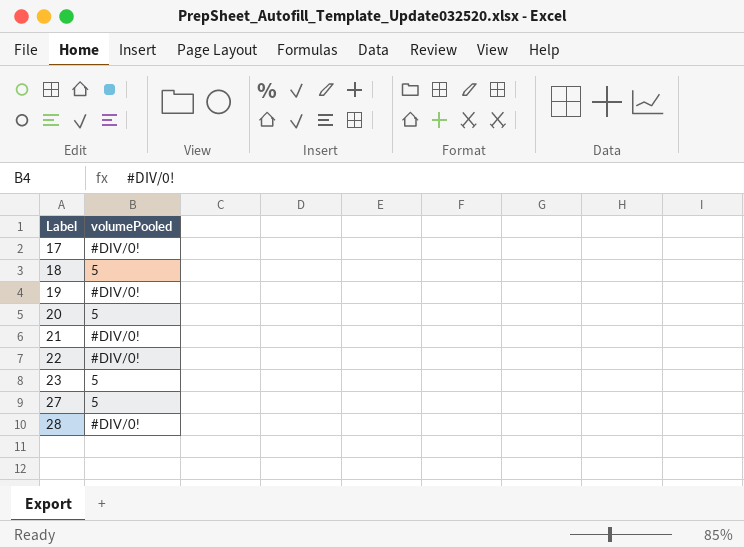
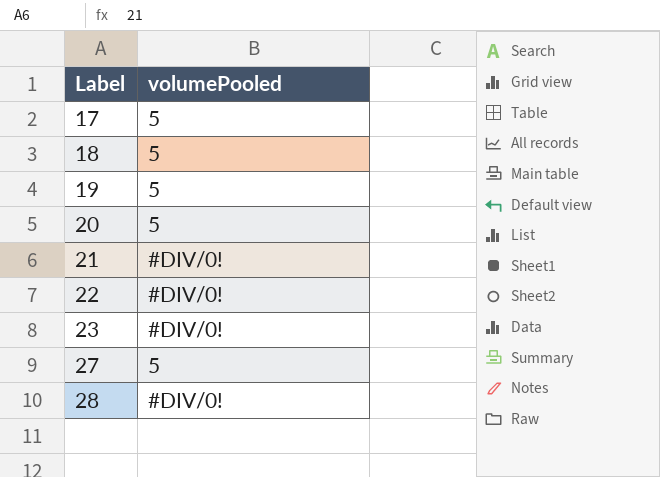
17 | volumePooled: #DIV/0! -> 5
19 | volumePooled: #DIV/0! -> 5
23 | volumePooled: 5 -> #DIV/0!

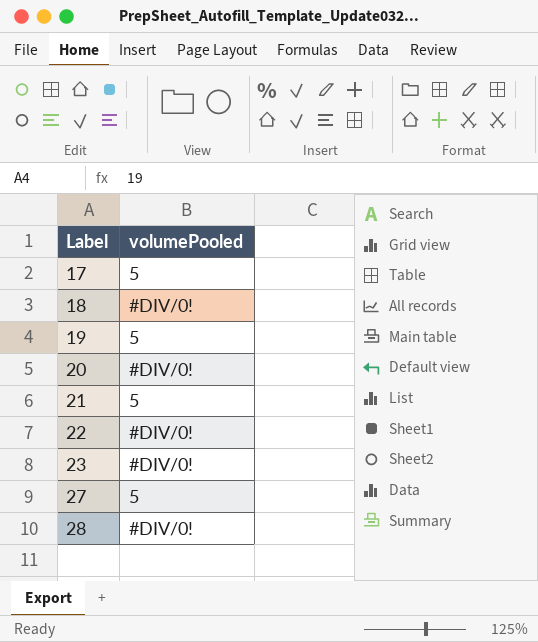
18 | volumePooled: 5 -> #DIV/0!
20 | volumePooled: 5 -> #DIV/0!
21 | volumePooled: #DIV/0! -> 5

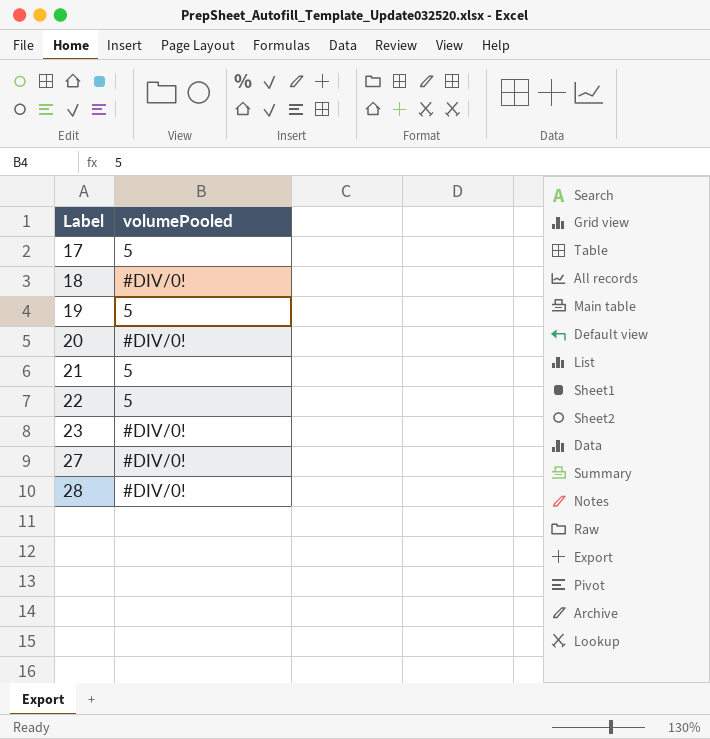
22 | volumePooled: #DIV/0! -> 5
27 | volumePooled: 5 -> #DIV/0!

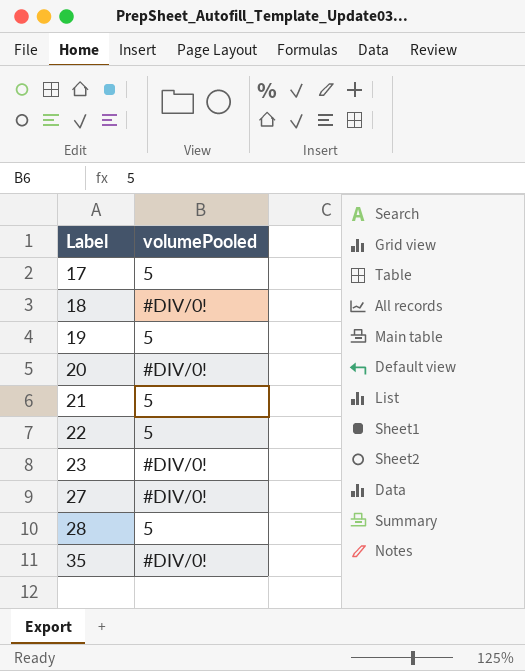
28 | volumePooled: #DIV/0! -> 5
row 35: none -> #DIV/0!

